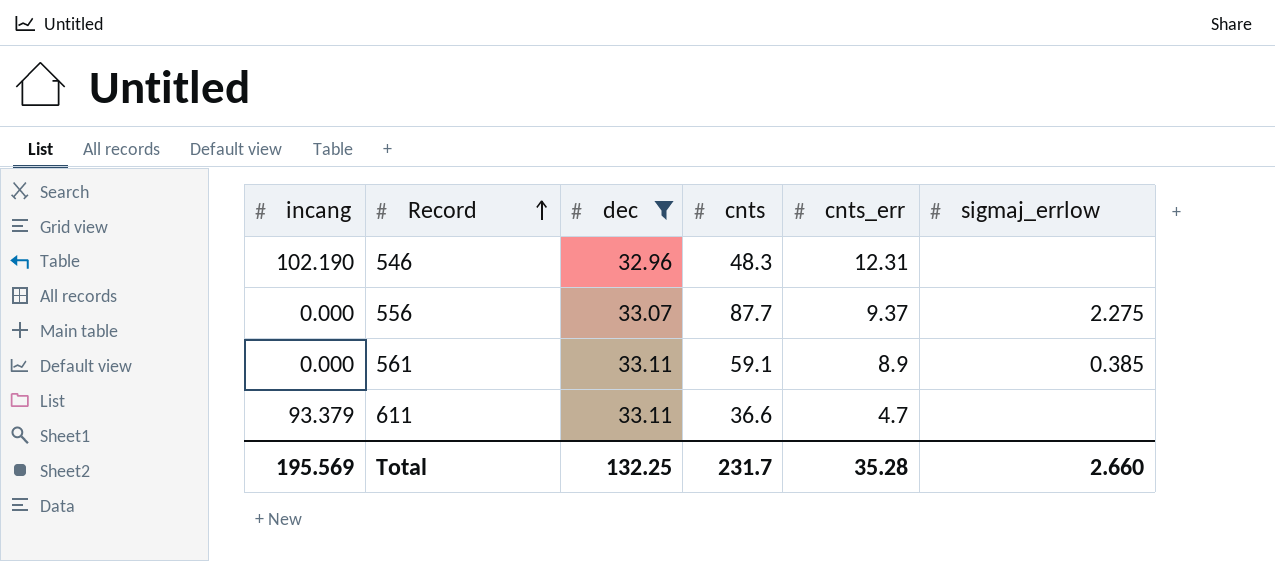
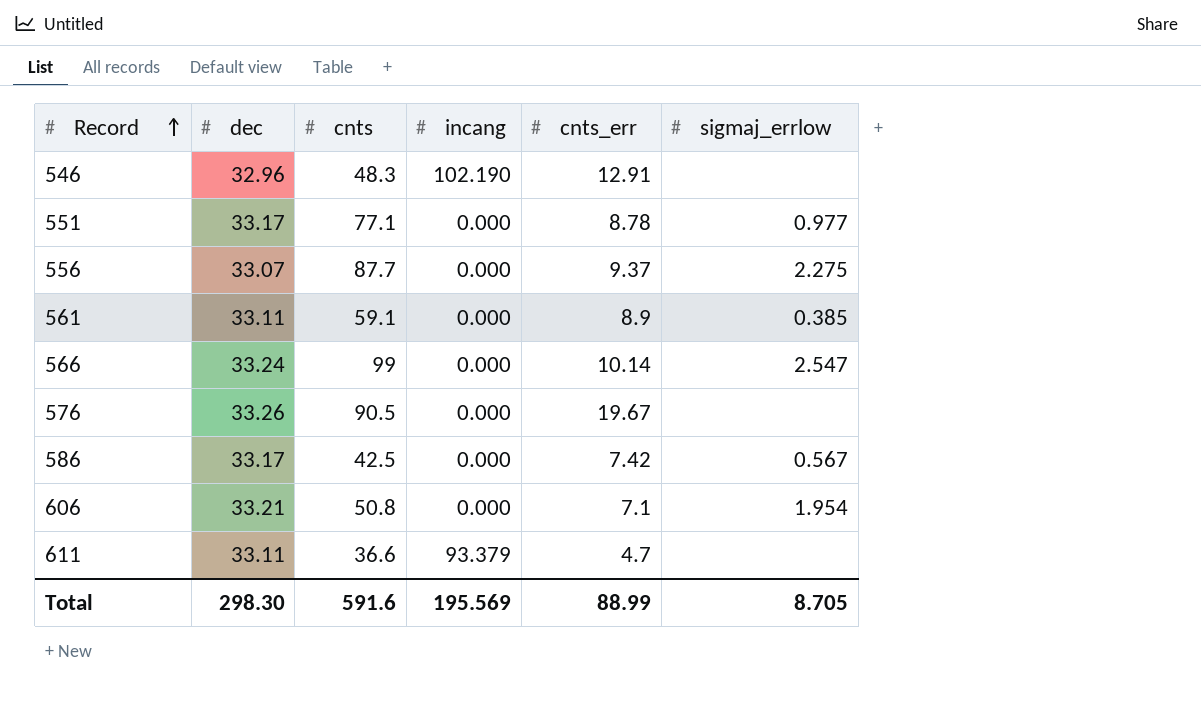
filter: dec <= 33.11 -> none
column incang | position: 1 -> 4
546 | cnts_err: 12.31 -> 12.91
Total | dec: 132.25 -> 298.30
Total | cnts: 231.7 -> 591.6
Total | cnts_err: 35.28 -> 88.99
Total | sigmaj_errlow: 2.660 -> 8.705

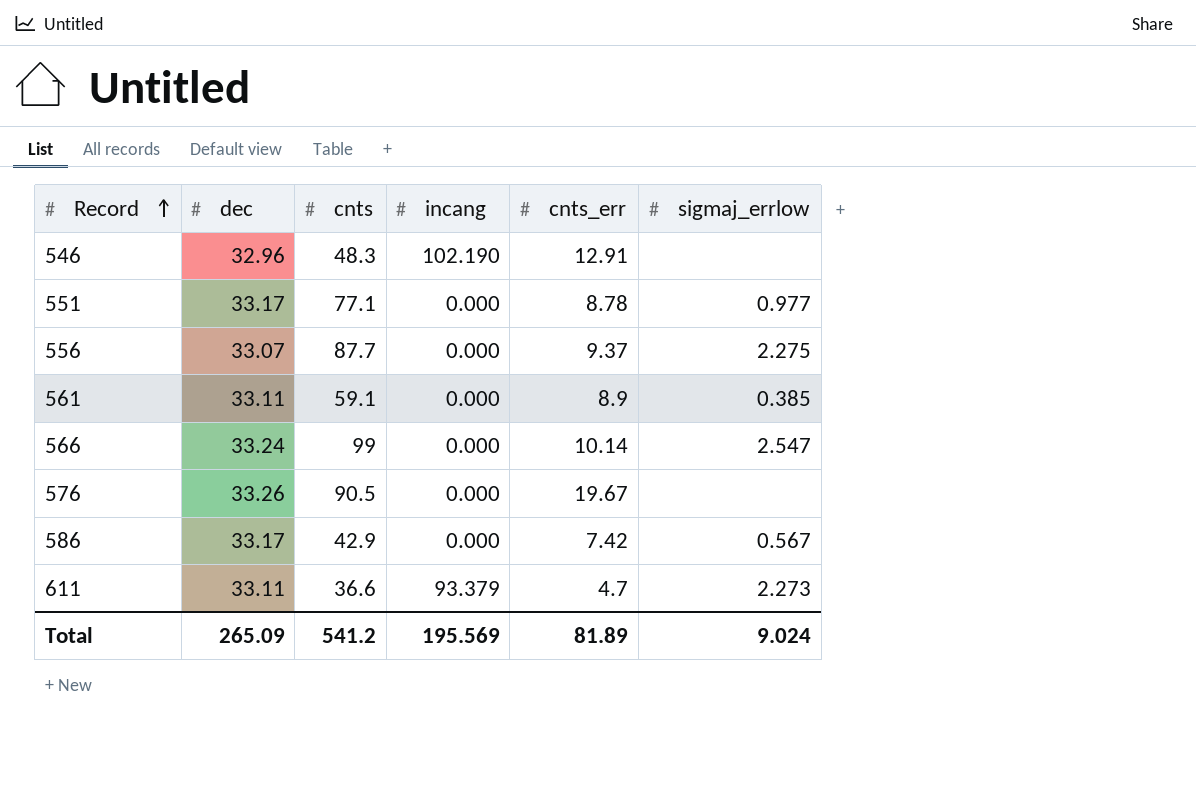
row 606: 33.21 | 50.8 | 0.000 | 7.1 | 1.954 -> none
586 | cnts: 42.5 -> 42.9
611 | sigmaj_errlow: none -> 2.273
Total | dec: 298.30 -> 265.09
Total | cnts: 591.6 -> 541.2
Total | cnts_err: 88.99 -> 81.89
Total | sigmaj_errlow: 8.705 -> 9.024

